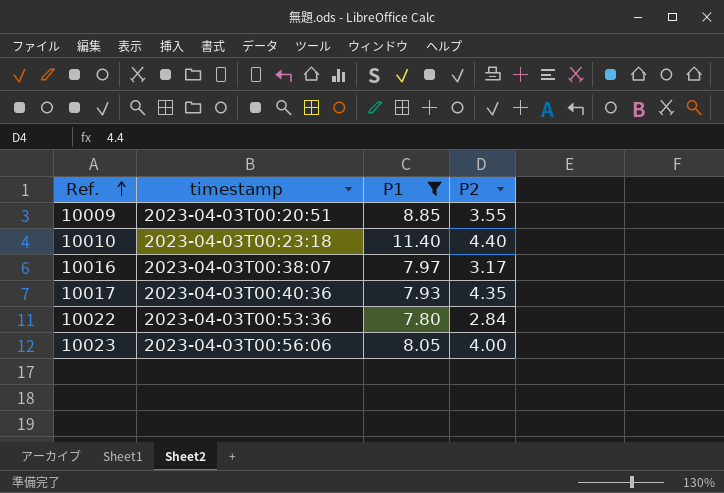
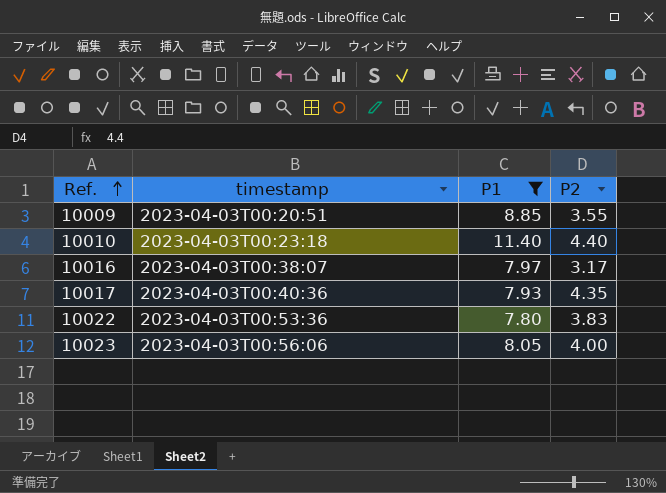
10022 | P2: 2.84 -> 3.83

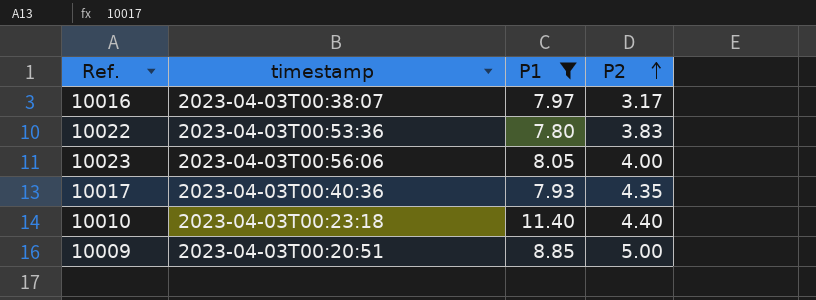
row order: Ref. ascending -> P2 ascending
10009 | P2: 3.55 -> 5.00

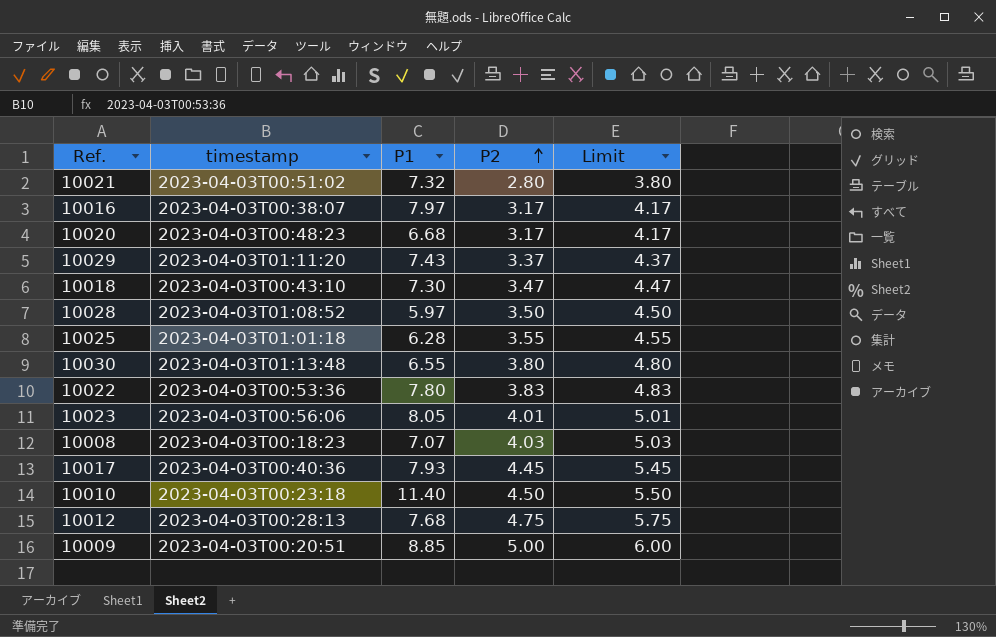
filter: P1 >= 7.80 -> none
column Limit | formula: none -> [P2] + 1
10023 | P2: 4.00 -> 4.01
10017 | P2: 4.35 -> 4.45
10010 | P2: 4.40 -> 4.50

